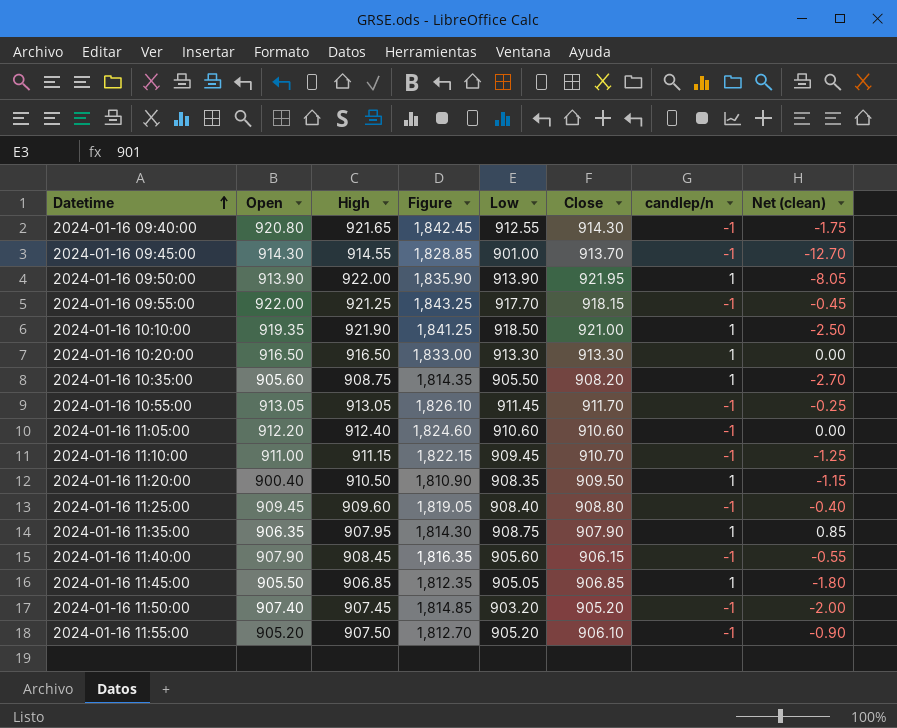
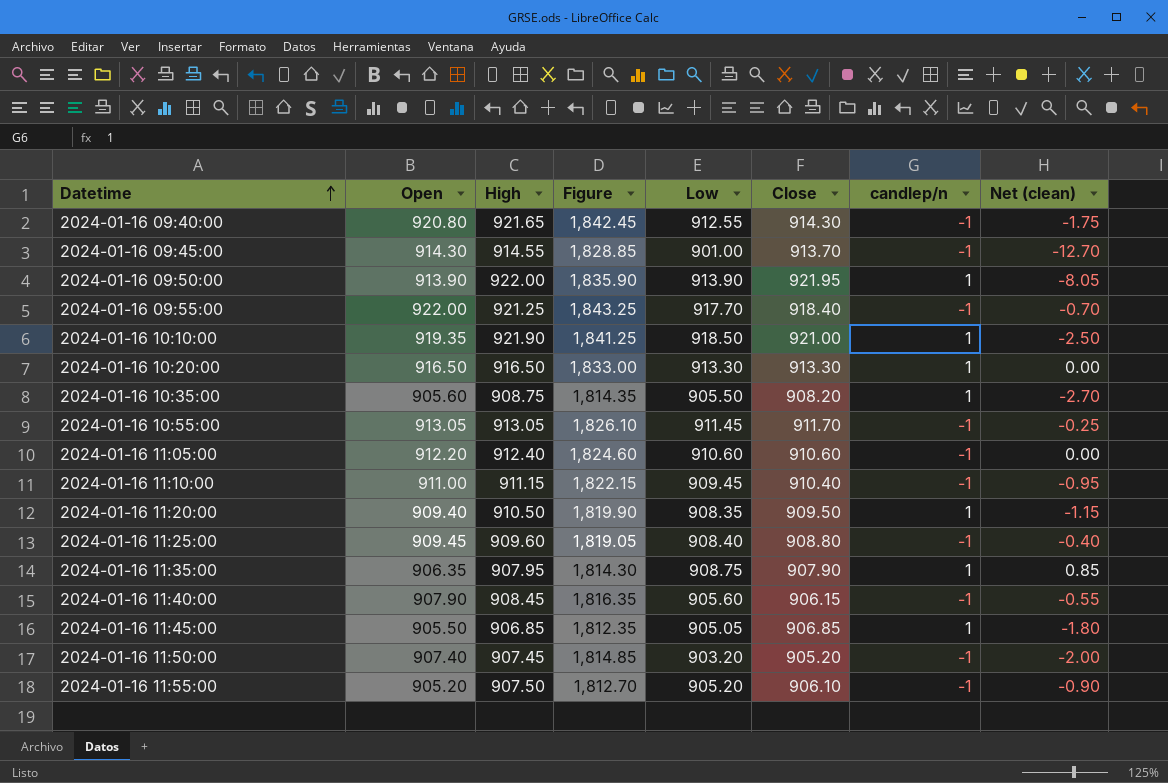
2024-01-16 09:55:00 | Close: 918.15 -> 918.40
2024-01-16 09:55:00 | Net (clean): -0.45 -> -0.70
2024-01-16 11:10:00 | Close: 910.70 -> 910.40
2024-01-16 11:10:00 | Net (clean): -1.25 -> -0.95
2024-01-16 11:20:00 | Open: 900.40 -> 909.40
2024-01-16 11:20:00 | Figure: 1,810.90 -> 1,819.90

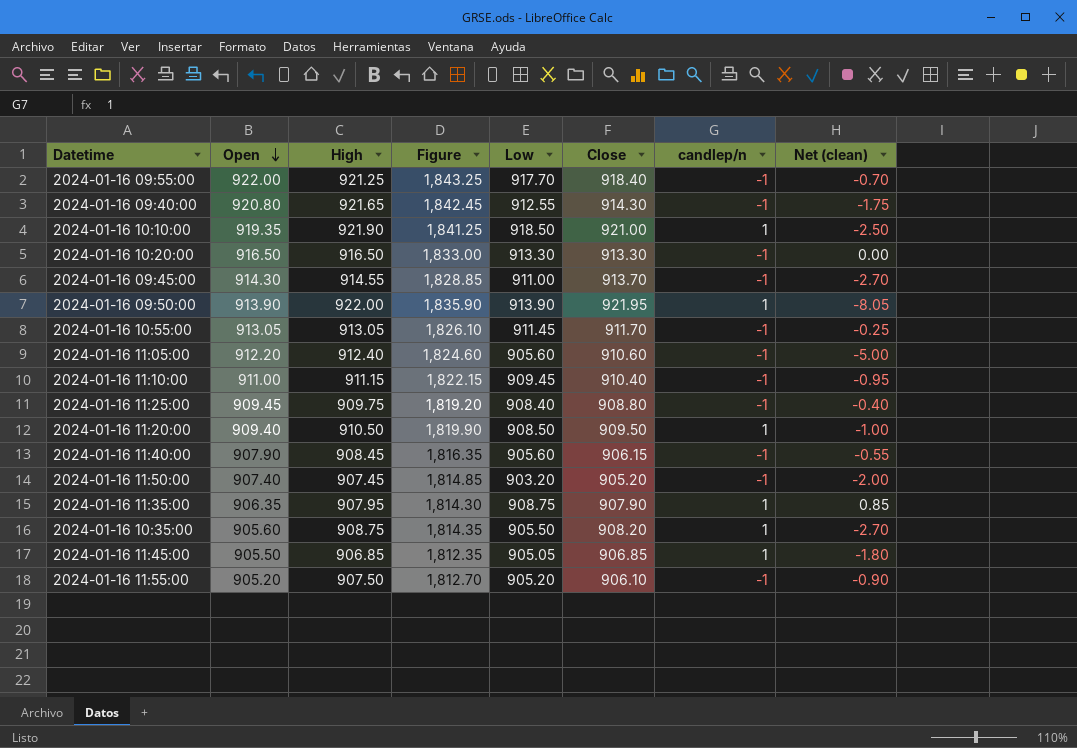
row order: Datetime ascending -> Open descending
2024-01-16 10:20:00 | candlep/n: 1 -> -1
2024-01-16 09:45:00 | Low: 901.00 -> 911.00
2024-01-16 09:45:00 | Net (clean): -12.70 -> -2.70
2024-01-16 11:05:00 | Low: 910.60 -> 905.60
2024-01-16 11:05:00 | Net (clean): 0.00 -> -5.00
2024-01-16 11:25:00 | High: 909.60 -> 909.75
2024-01-16 11:25:00 | Figure: 1,819.05 -> 1,819.20
2024-01-16 11:20:00 | Low: 908.35 -> 908.50
2024-01-16 11:20:00 | Net (clean): -1.15 -> -1.00

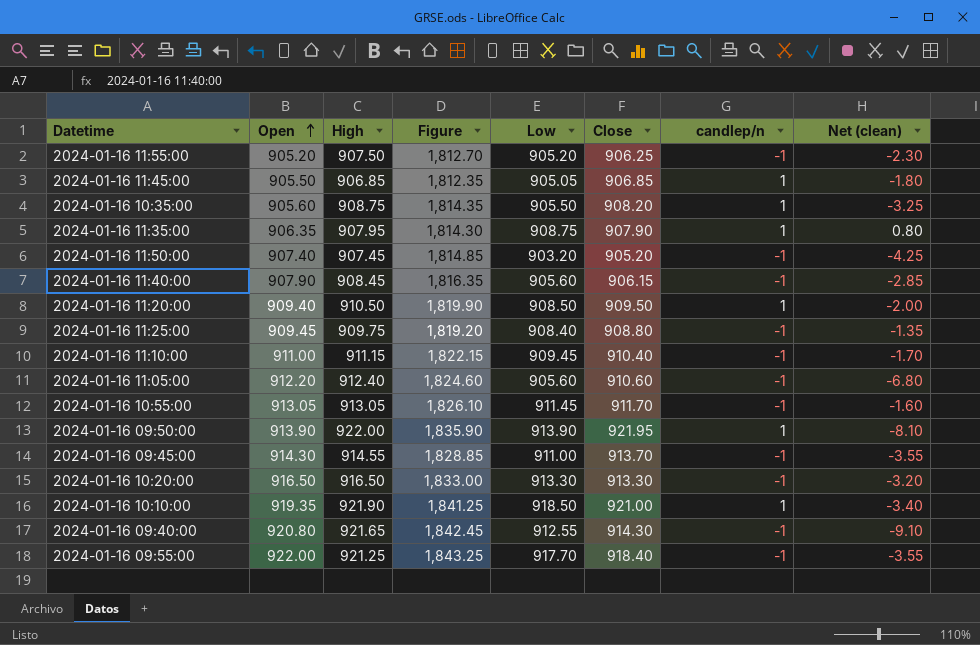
row order: Open descending -> Open ascending
column Net (clean) | formula: [Low] - [Close] -> [Low] - [High]
2024-01-16 11:55:00 | Close: 906.10 -> 906.25

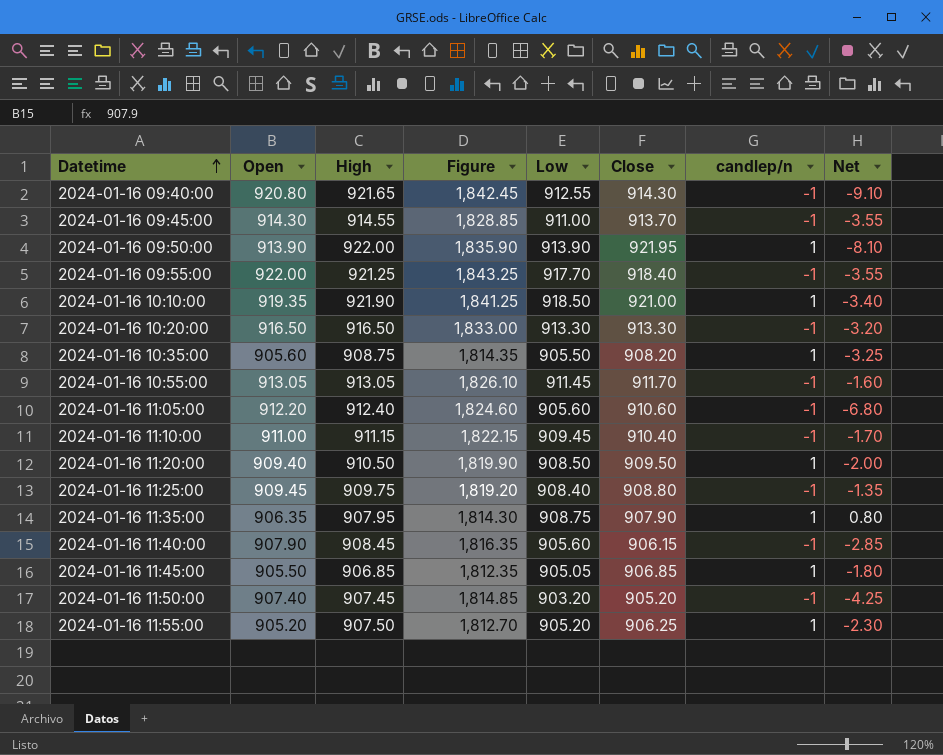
row order: Open ascending -> Datetime ascending
column name: Net (clean) -> Net
2024-01-16 11:55:00 | candlep/n: -1 -> 1

